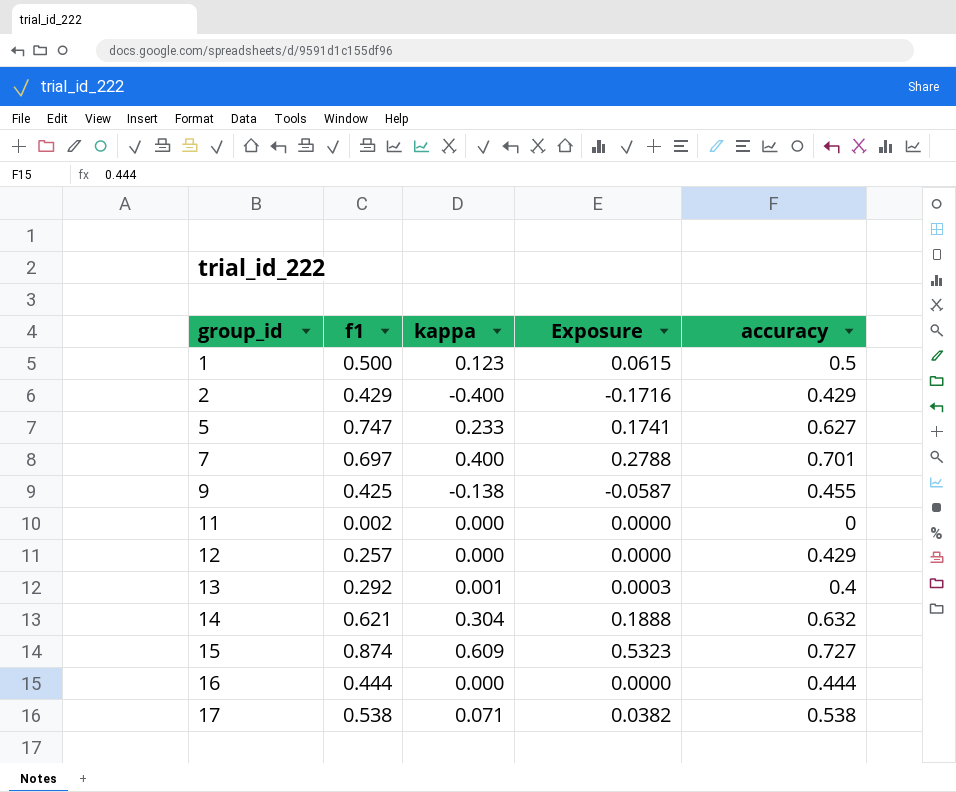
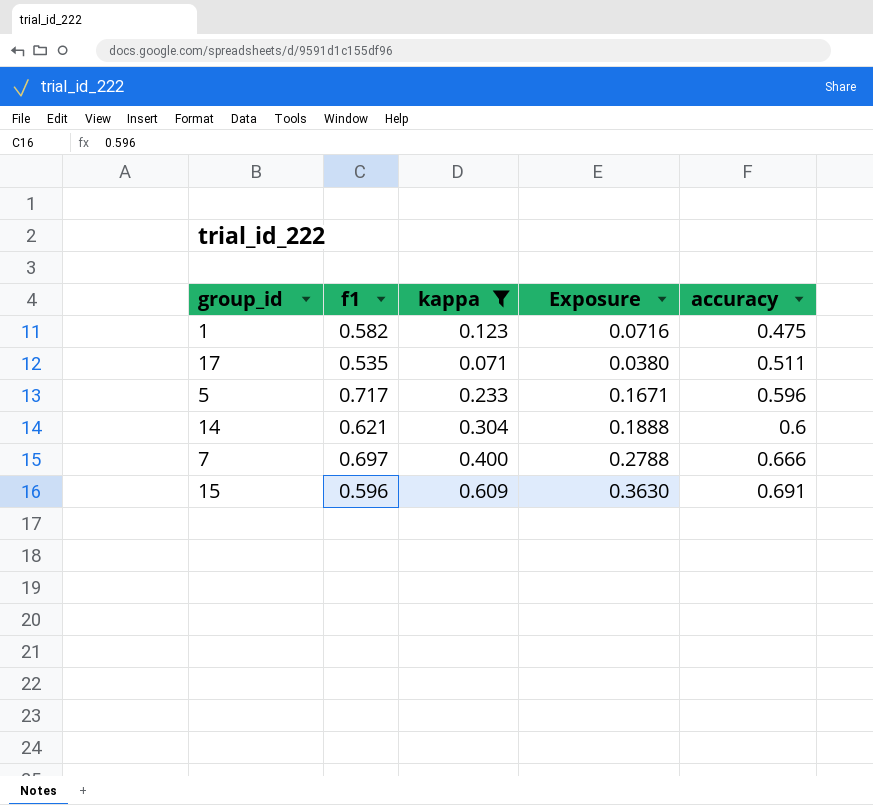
filter: none -> kappa >= 0.071
row order: group_id ascending -> accuracy ascending
1 | f1: 0.500 -> 0.582
1 | Exposure: 0.0615 -> 0.0716
1 | accuracy: 0.5 -> 0.475
17 | f1: 0.538 -> 0.535
17 | Exposure: 0.0382 -> 0.0380
17 | accuracy: 0.538 -> 0.511
5 | f1: 0.747 -> 0.717
5 | Exposure: 0.1741 -> 0.1671
5 | accuracy: 0.627 -> 0.596
14 | accuracy: 0.632 -> 0.6
7 | accuracy: 0.701 -> 0.666
15 | f1: 0.874 -> 0.596
15 | Exposure: 0.5323 -> 0.3630
15 | accuracy: 0.727 -> 0.691

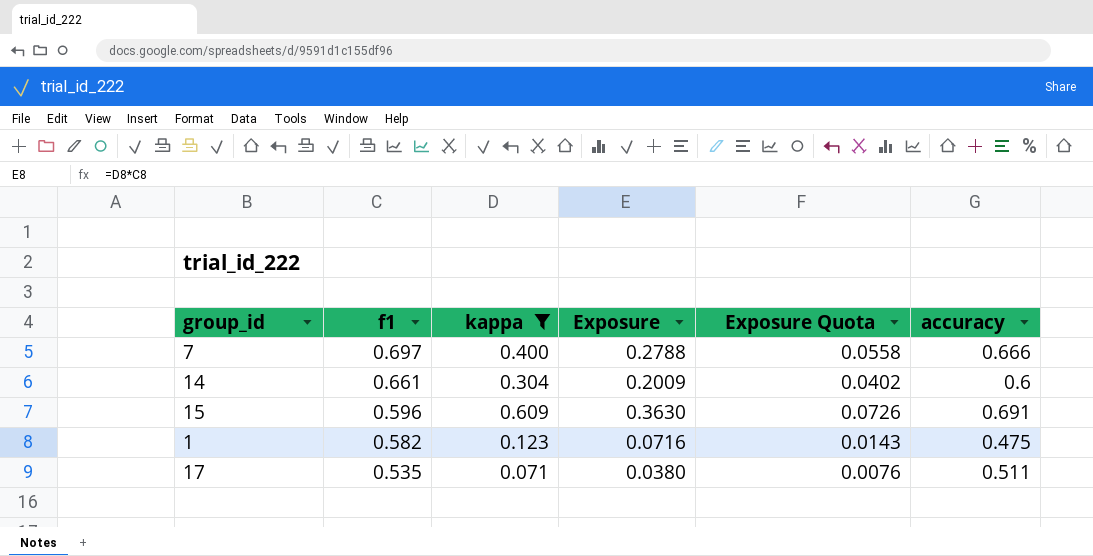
row order: accuracy ascending -> f1 descending
column Exposure Quota | formula: none -> [Exposure] * 0.2
row 5: 0.717 | 0.233 | 0.1671 | 0.596 -> none
14 | f1: 0.621 -> 0.661
14 | Exposure: 0.1888 -> 0.2009

